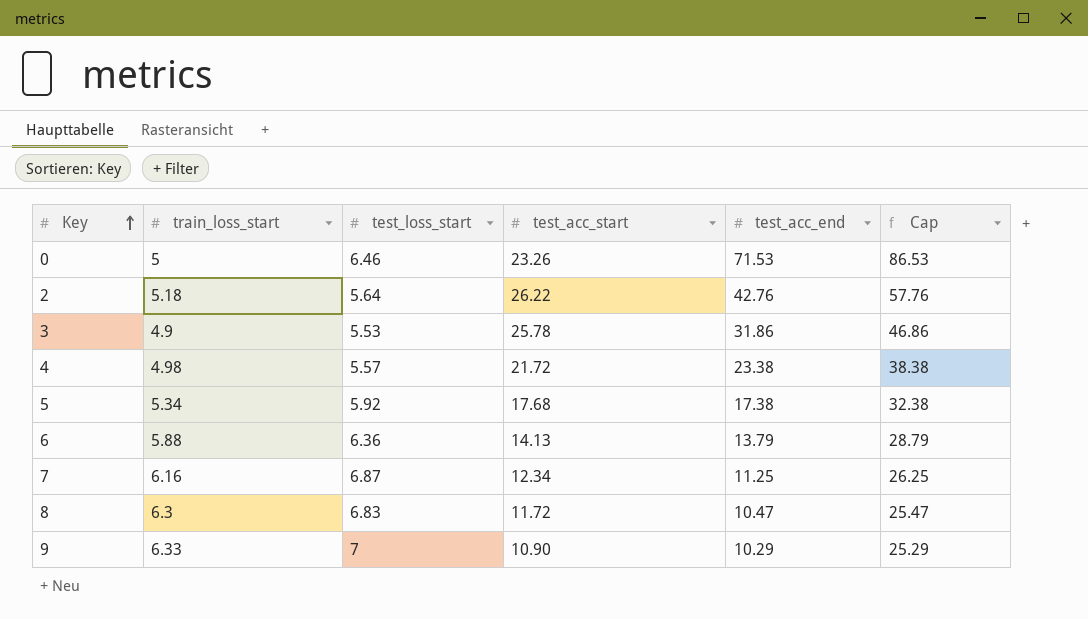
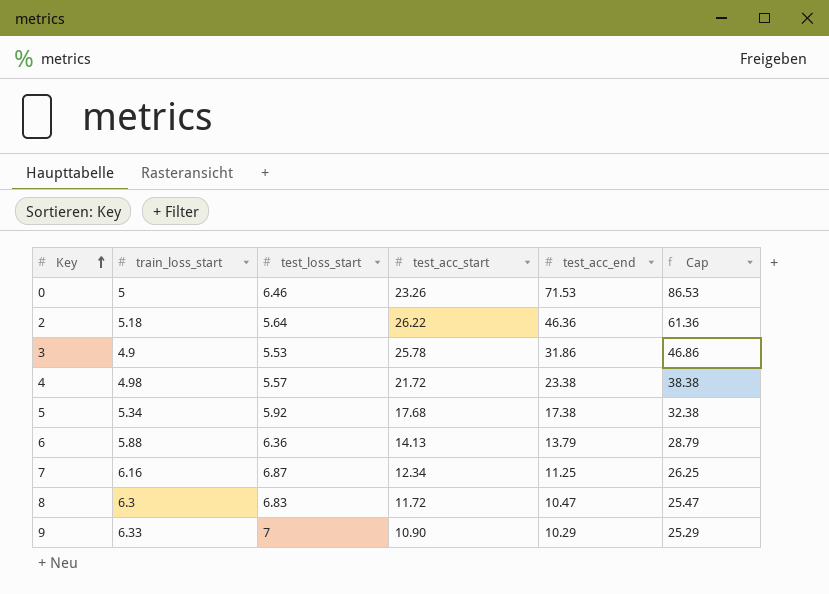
2 | test_acc_end: 42.76 -> 46.36
2 | Cap: 57.76 -> 61.36

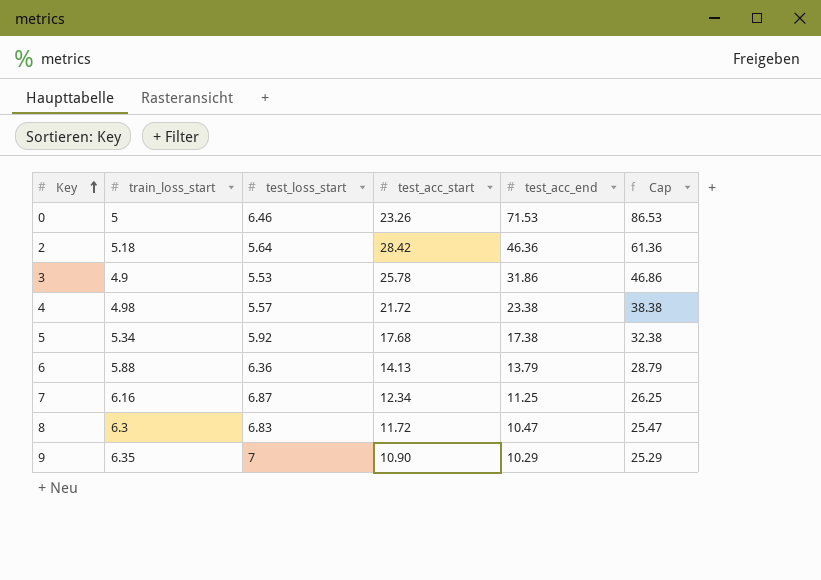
2 | test_acc_start: 26.22 -> 28.42
9 | train_loss_start: 6.33 -> 6.35

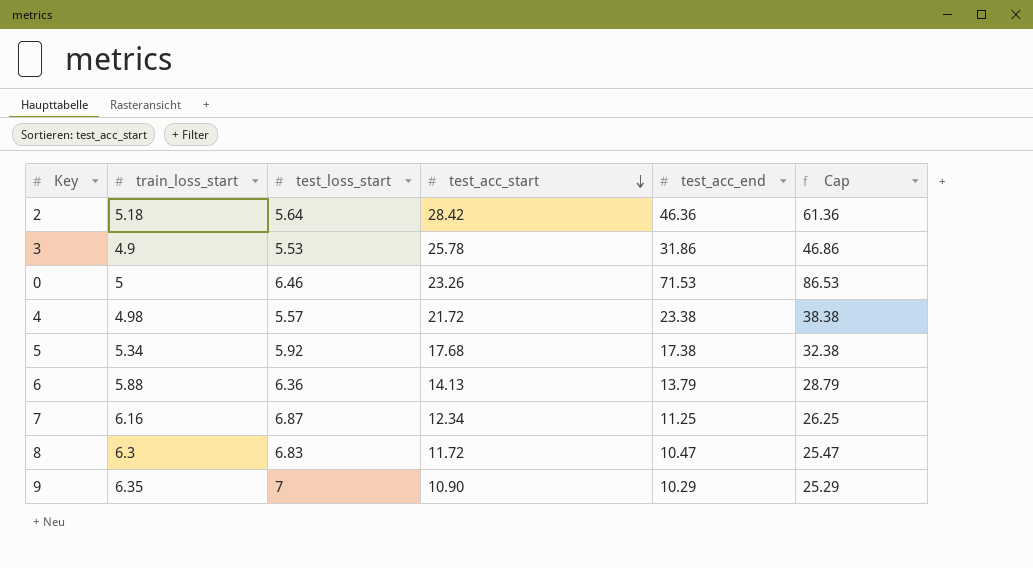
row order: Key ascending -> test_acc_start descending

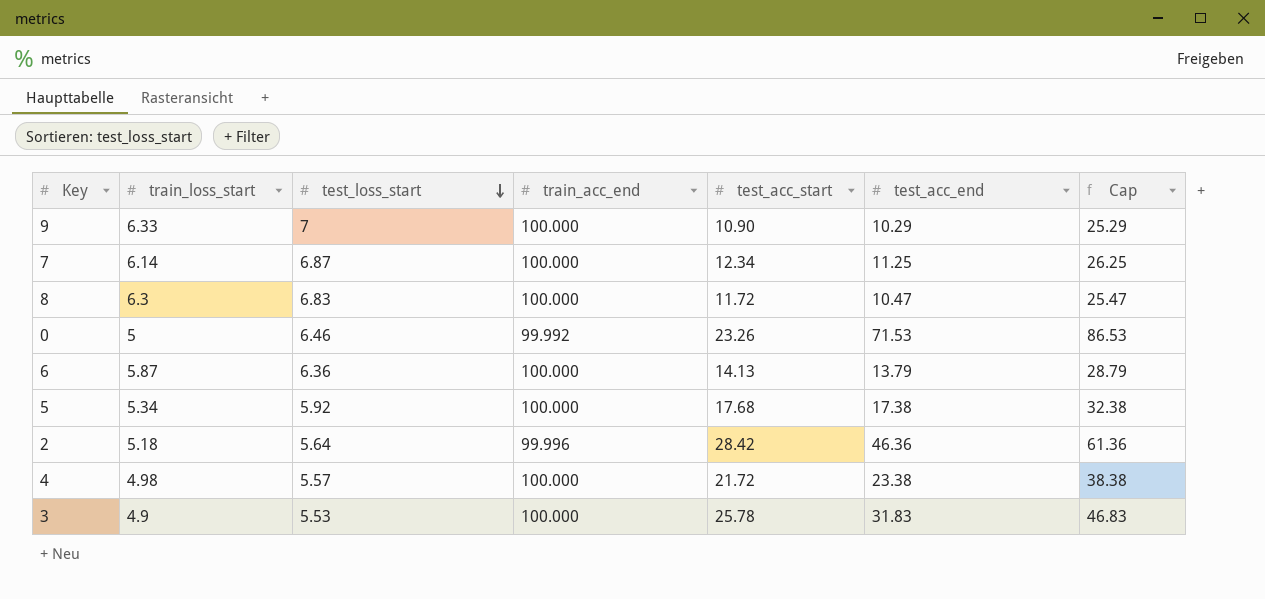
row order: test_acc_start descending -> test_loss_start descending
column train_acc_end | position: none -> 4
9 | train_loss_start: 6.35 -> 6.33
7 | train_loss_start: 6.16 -> 6.14
6 | train_loss_start: 5.88 -> 5.87
3 | test_acc_end: 31.86 -> 31.83
3 | Cap: 46.86 -> 46.83

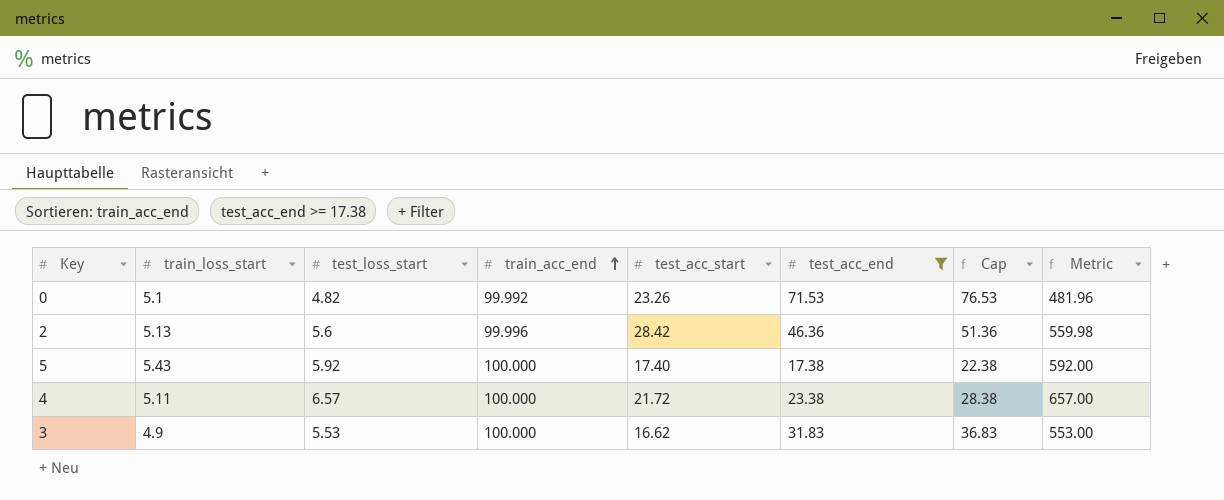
filter: none -> test_acc_end >= 17.38
row order: test_loss_start descending -> train_acc_end ascending
column Cap | formula: [test_acc_end] + 15 -> [test_acc_end] + 5
column Metric | formula: none -> [test_loss_start] * [train_acc_end]
0 | train_loss_start: 5 -> 5.1
0 | test_loss_start: 6.46 -> 4.82
2 | train_loss_start: 5.18 -> 5.13
2 | test_loss_start: 5.64 -> 5.6
5 | train_loss_start: 5.34 -> 5.43
5 | test_acc_start: 17.68 -> 17.40
4 | train_loss_start: 4.98 -> 5.11
4 | test_loss_start: 5.57 -> 6.57
3 | test_acc_start: 25.78 -> 16.62

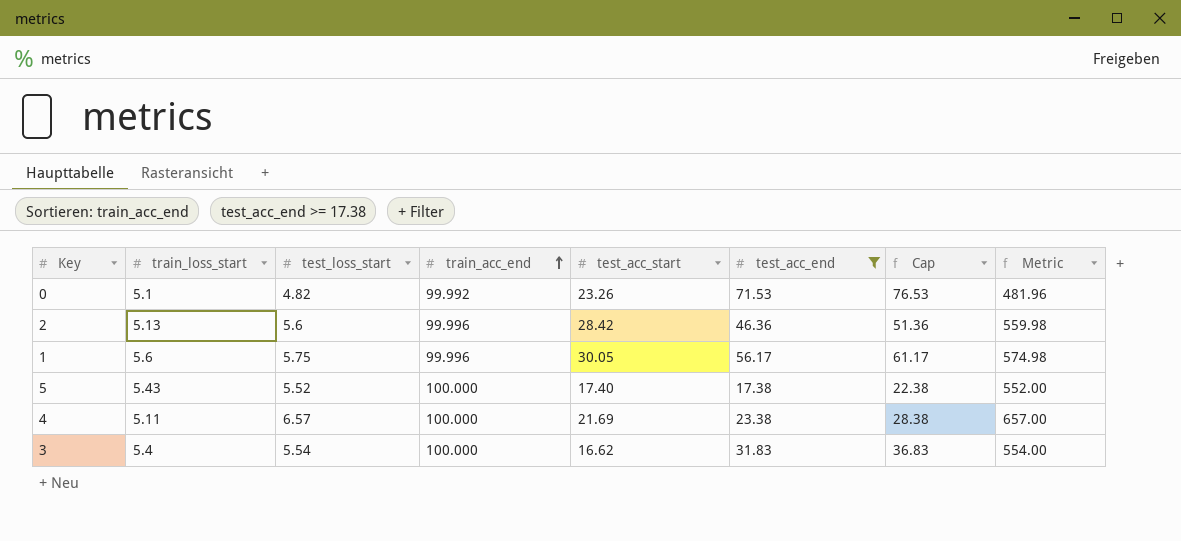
row 1: none -> 5.6 | 5.75 | 99.996 | 30.05 | 56.17 | 61.17 | 574.98
5 | test_loss_start: 5.92 -> 5.52
5 | Metric: 592.00 -> 552.00
4 | test_acc_start: 21.72 -> 21.69
3 | train_loss_start: 4.9 -> 5.4
3 | test_loss_start: 5.53 -> 5.54
3 | Metric: 553.00 -> 554.00

